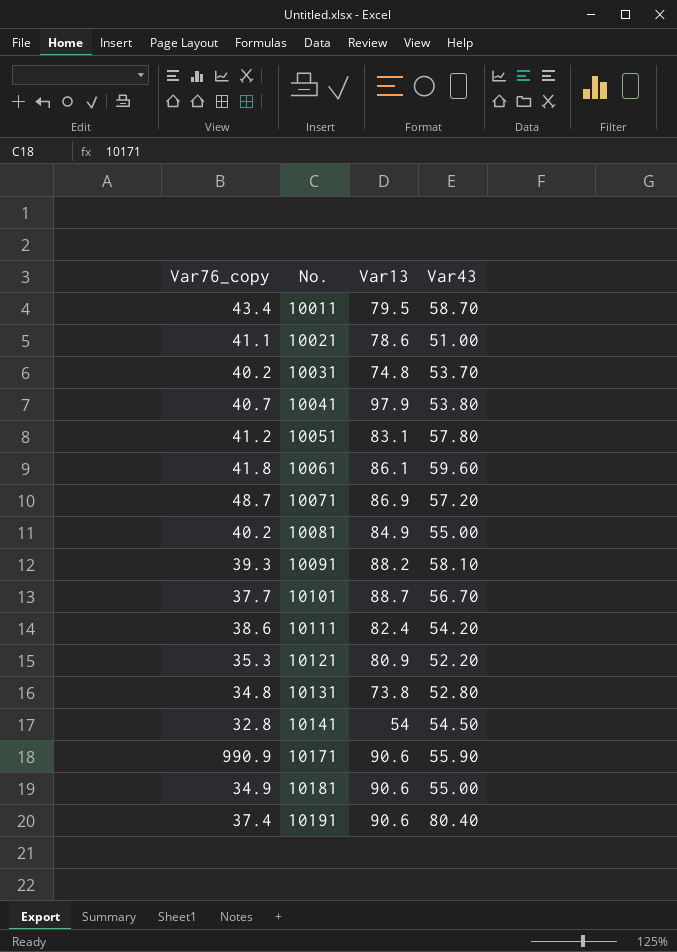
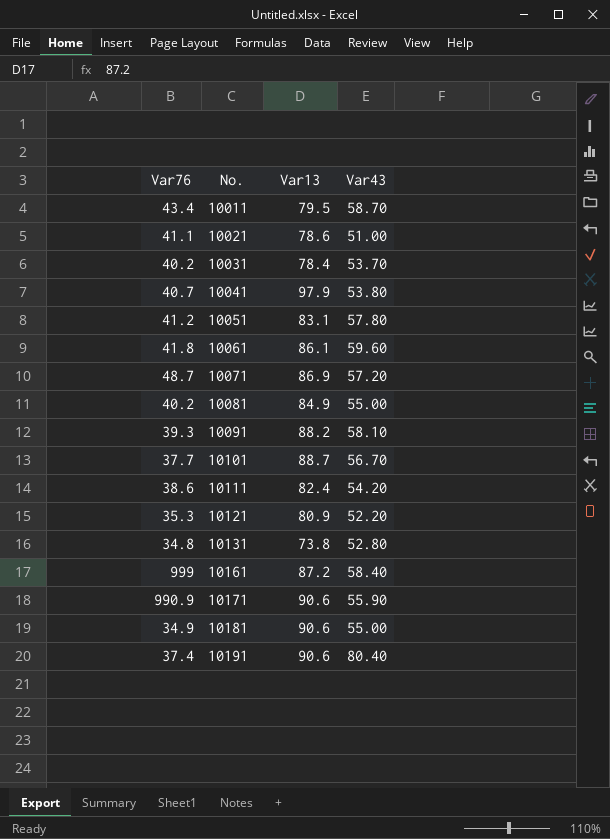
column name: Var76_copy -> Var76
row 10141: 32.8 | 54 | 54.50 -> none
10031 | Var13: 74.8 -> 78.4
row 10161: none -> 999 | 87.2 | 58.40

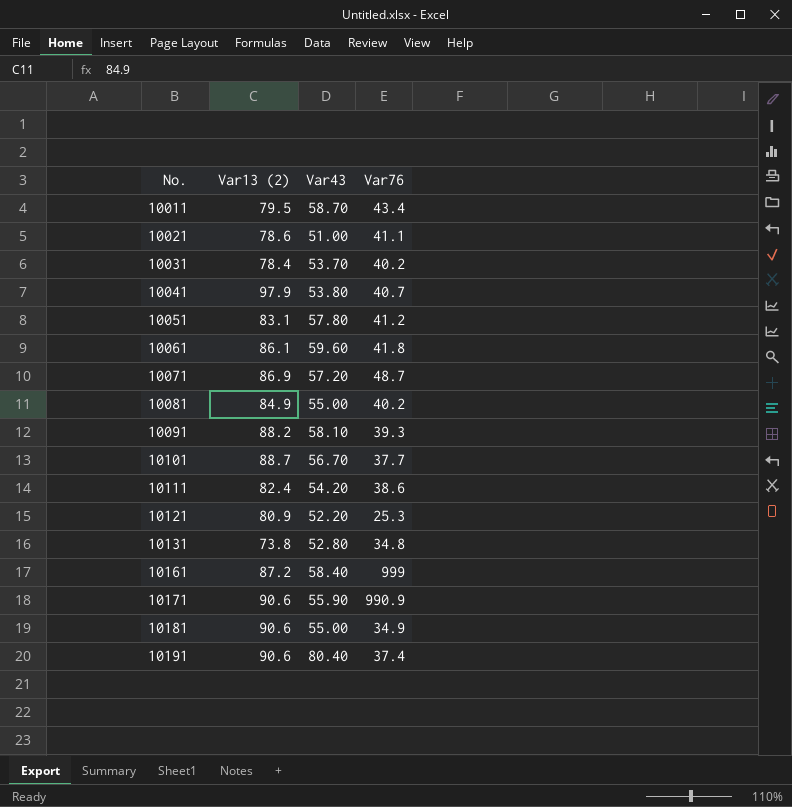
column name: Var13 -> Var13 (2)
column Var76 | position: 1 -> 4
10121 | Var76: 35.3 -> 25.3

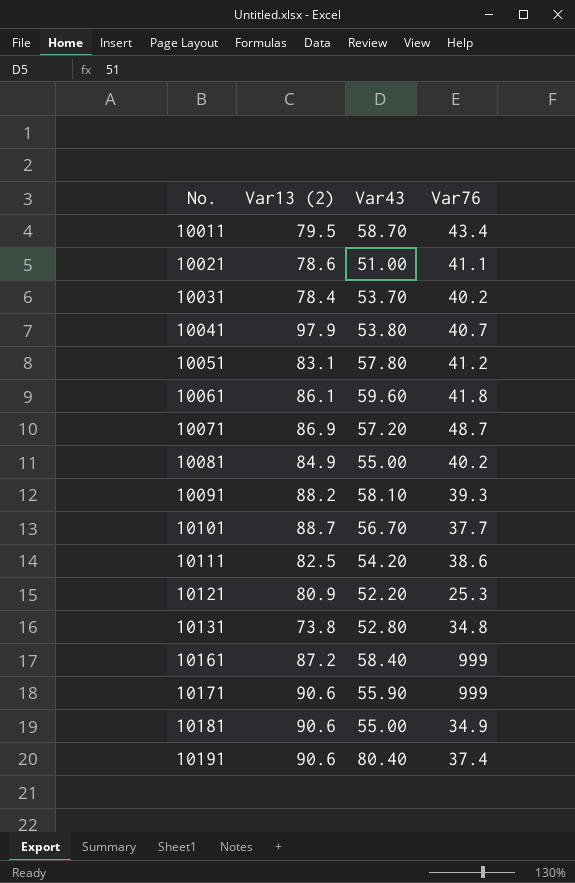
10111 | Var13 (2): 82.4 -> 82.5
10171 | Var76: 990.9 -> 999

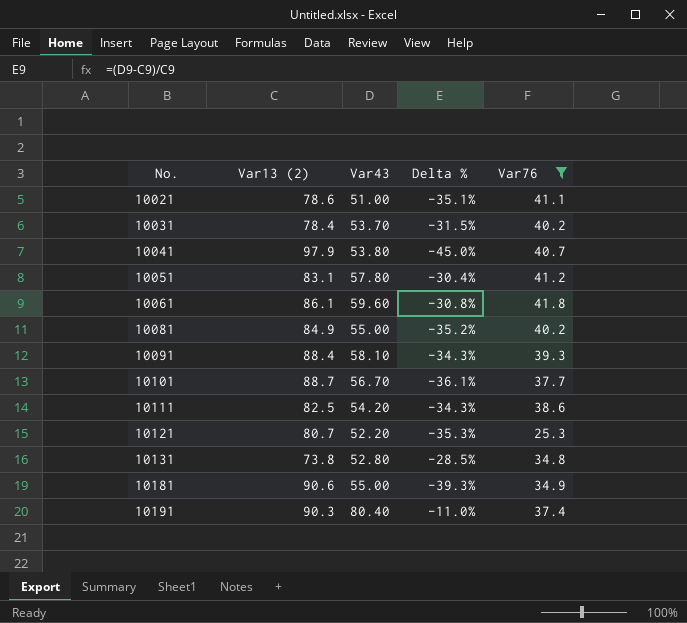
filter: none -> Var76 <= 41.8
column Delta % | formula: none -> ([Var43] - [Var13 (2)]) / [Var13 (2)]
10091 | Var13 (2): 88.2 -> 88.4
10121 | Var13 (2): 80.9 -> 80.7
10191 | Var13 (2): 90.6 -> 90.3

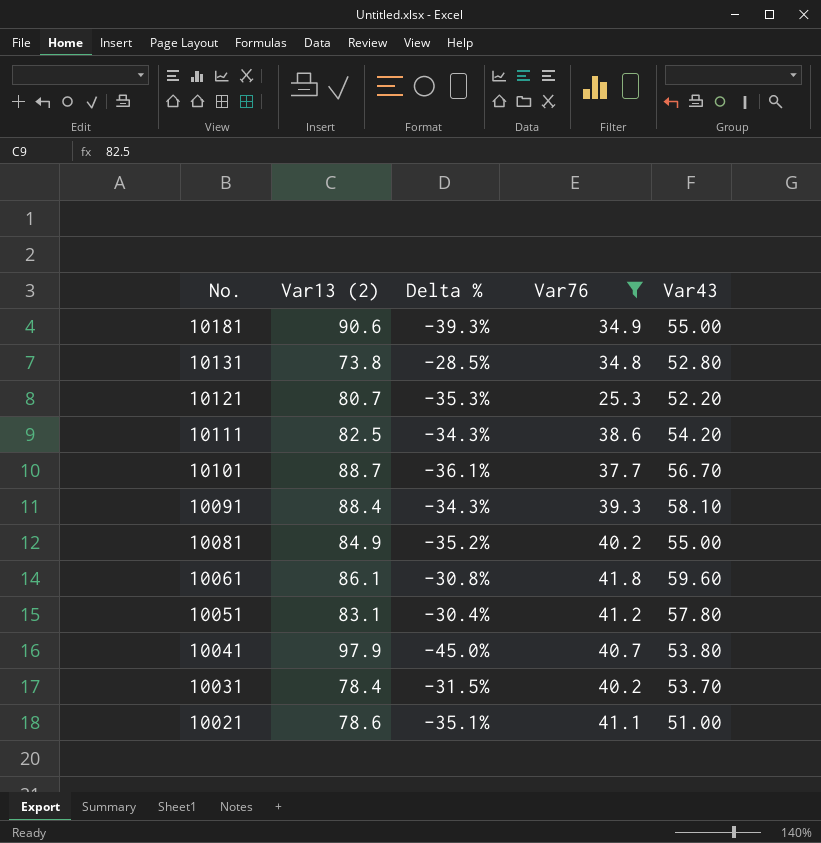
row order: No. ascending -> No. descending
column Var43 | position: 3 -> 5
row 10191: 90.3 | 80.40 | -11.0% | 37.4 -> none

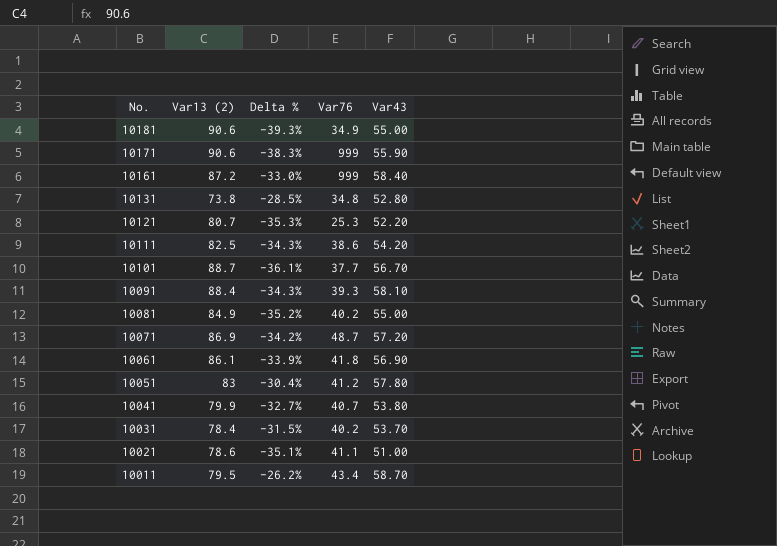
filter: Var76 <= 41.8 -> none
10061 | Delta %: -30.8% -> -33.9%
10061 | Var43: 59.60 -> 56.90
10051 | Var13 (2): 83.1 -> 83
10041 | Var13 (2): 97.9 -> 79.9
10041 | Delta %: -45.0% -> -32.7%

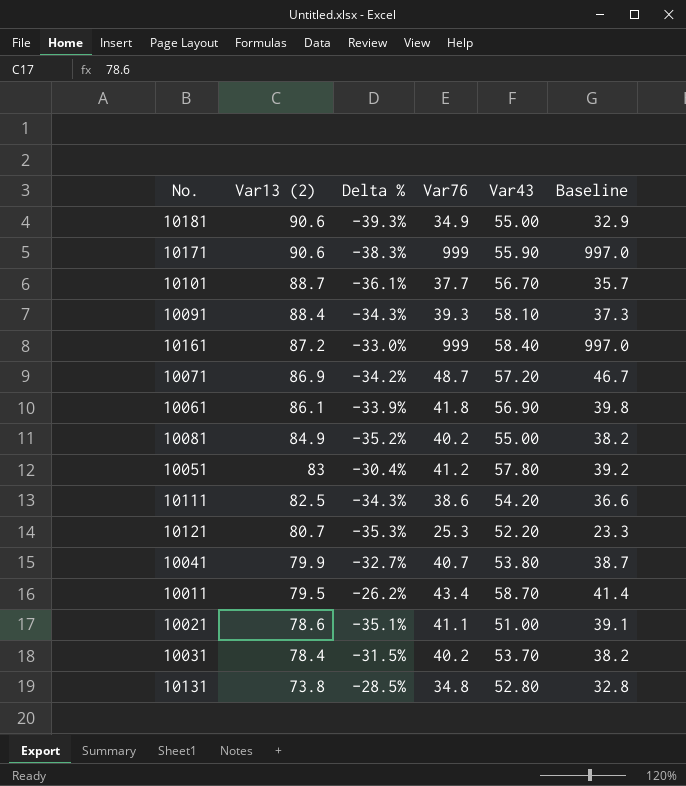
row order: No. descending -> Var13 (2) descending
column Baseline | formula: none -> [Var76] - 2

